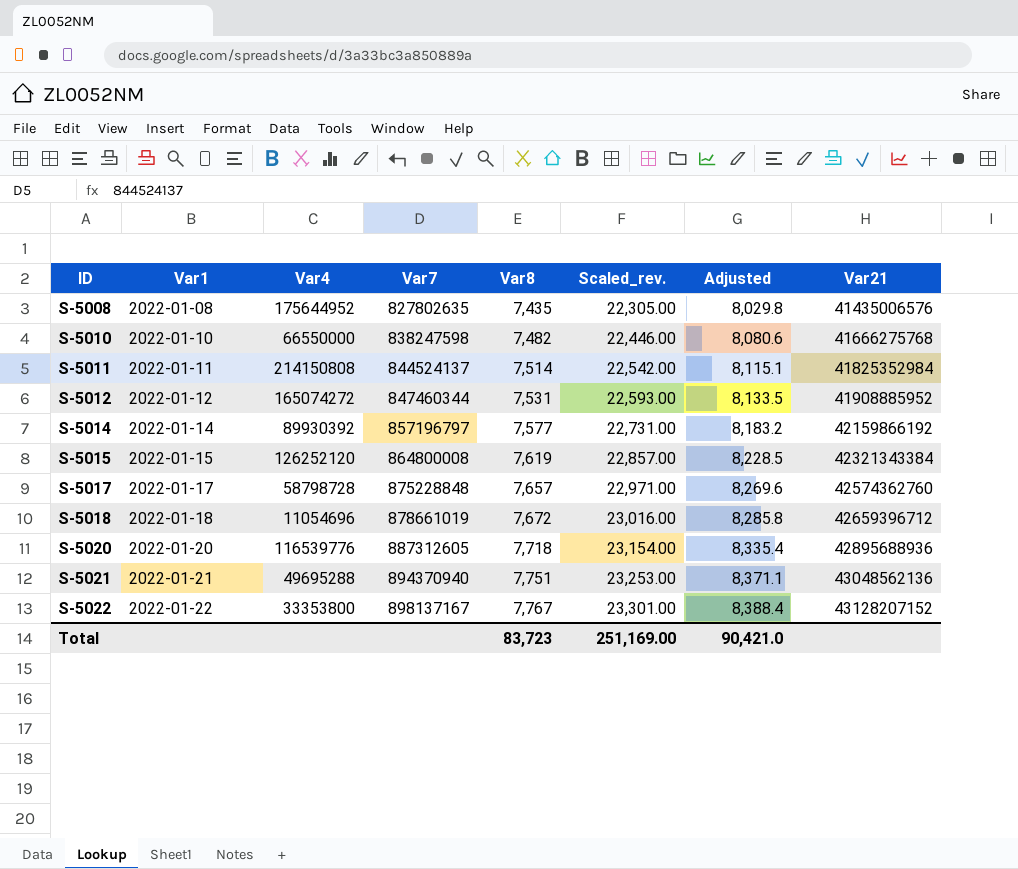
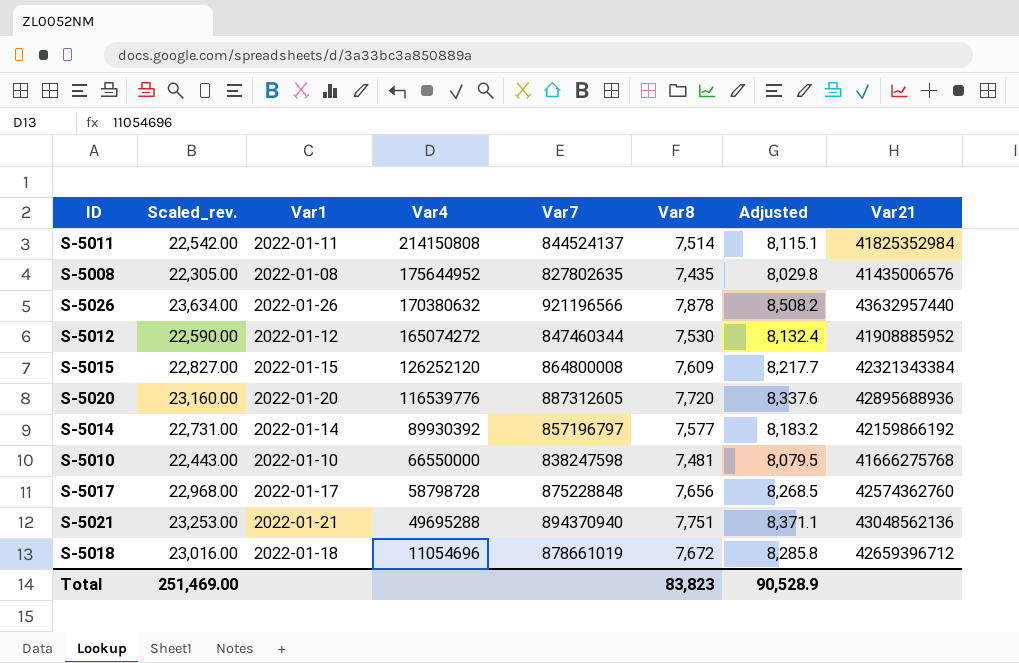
row order: ID ascending -> Var4 descending
column Scaled_rev. | position: 6 -> 2
row S-5022: 2022-01-22 | 33353800 | 898137167 | 7,767 | 23,301.00 | 8,388.4 | 43128207152 -> none
row S-5026: none -> 23,634.00 | 2022-01-26 | 170380632 | 921196566 | 7,878 | 8,508.2 | 43632957440
S-5012 | Scaled_rev.: 22,593.00 -> 22,590.00
S-5012 | Var8: 7,531 -> 7,530
S-5012 | Adjusted: 8,133.5 -> 8,132.4
S-5015 | Scaled_rev.: 22,857.00 -> 22,827.00
S-5015 | Var8: 7,619 -> 7,609
S-5015 | Adjusted: 8,228.5 -> 8,217.7
S-5020 | Scaled_rev.: 23,154.00 -> 23,160.00
S-5020 | Var8: 7,718 -> 7,720
S-5020 | Adjusted: 8,335.4 -> 8,337.6
S-5010 | Scaled_rev.: 22,446.00 -> 22,443.00
S-5010 | Var8: 7,482 -> 7,481
S-5010 | Adjusted: 8,080.6 -> 8,079.5
S-5017 | Scaled_rev.: 22,971.00 -> 22,968.00
S-5017 | Var8: 7,657 -> 7,656
S-5017 | Adjusted: 8,269.6 -> 8,268.5
Total | Scaled_rev.: 251,169.00 -> 251,469.00
Total | Var8: 83,723 -> 83,823
Total | Adjusted: 90,421.0 -> 90,528.9

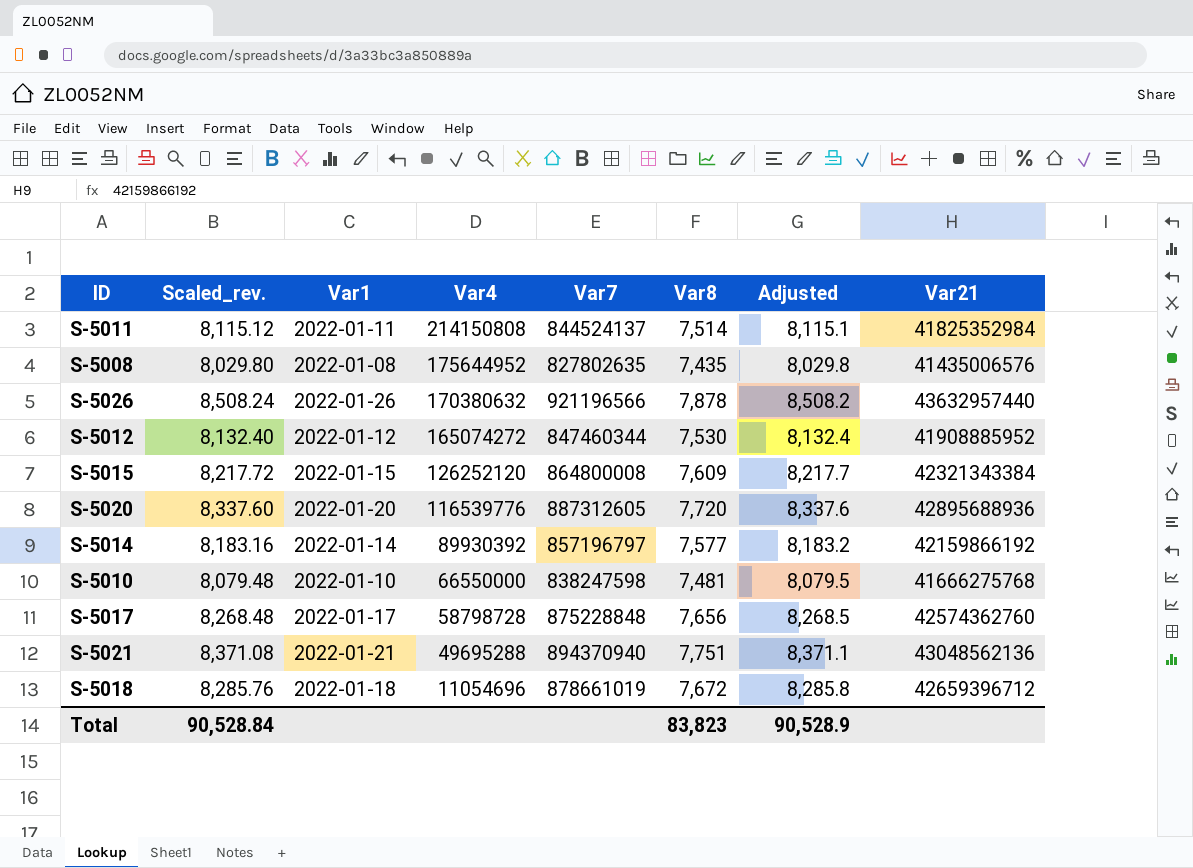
column Scaled_rev. | formula: [Var8] * 3 -> [Var8] * 1.08
Total | Scaled_rev.: 251,469.00 -> 90,528.84

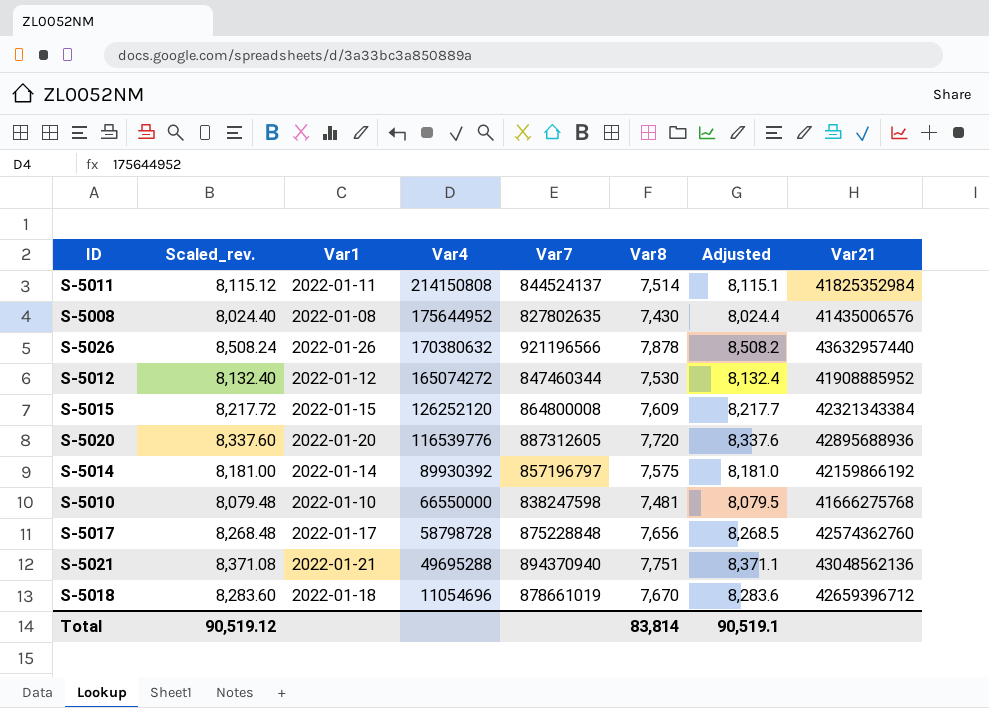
S-5008 | Scaled_rev.: 8,029.80 -> 8,024.40
S-5008 | Var8: 7,435 -> 7,430
S-5008 | Adjusted: 8,029.8 -> 8,024.4
S-5014 | Scaled_rev.: 8,183.16 -> 8,181.00
S-5014 | Var8: 7,577 -> 7,575
S-5014 | Adjusted: 8,183.2 -> 8,181.0
S-5018 | Scaled_rev.: 8,285.76 -> 8,283.60
S-5018 | Var8: 7,672 -> 7,670
S-5018 | Adjusted: 8,285.8 -> 8,283.6
Total | Scaled_rev.: 90,528.84 -> 90,519.12
Total | Var8: 83,823 -> 83,814
Total | Adjusted: 90,528.9 -> 90,519.1

